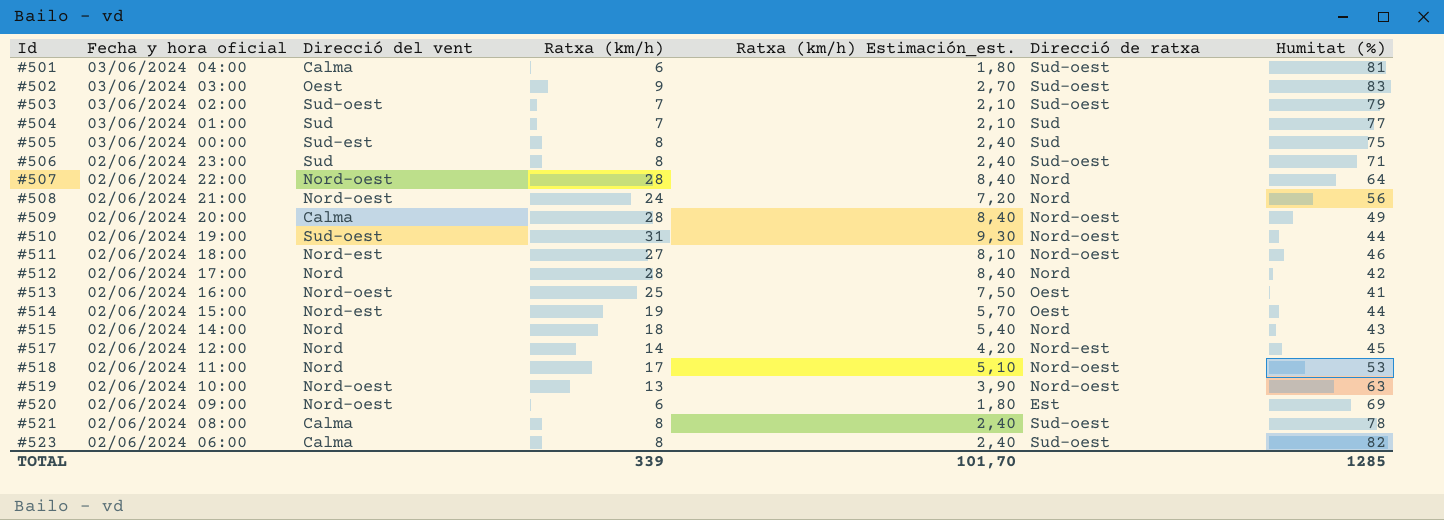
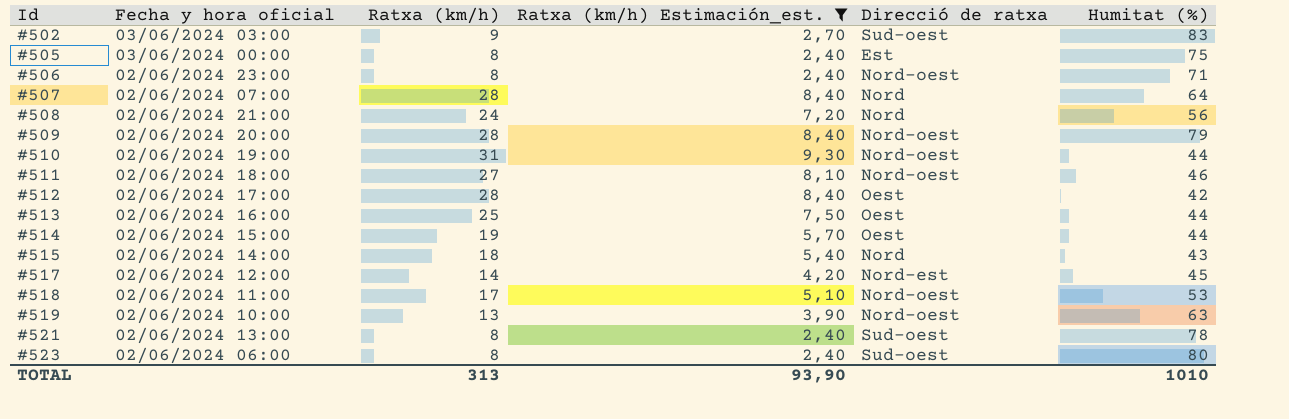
filter: none -> Ratxa (km/h) Estimación_est. >= 2,40
column Direcció del vent | position: 3 -> none
#505 | Direcció de ratxa: Sud -> Est
#506 | Direcció de ratxa: Sud-oest -> Nord-oest
#507 | Fecha y hora oficial: 02/06/2024 22:00 -> 02/06/2024 07:00
#509 | Humitat (%): 49 -> 79
#512 | Direcció de ratxa: Nord -> Oest
#513 | Humitat (%): 41 -> 44
#521 | Fecha y hora oficial: 02/06/2024 08:00 -> 02/06/2024 13:00
#523 | Humitat (%): 82 -> 80
TOTAL | Ratxa (km/h): 339 -> 313
TOTAL | Ratxa (km/h) Estimación_est.: 101,70 -> 93,90
TOTAL | Humitat (%): 1285 -> 1010

